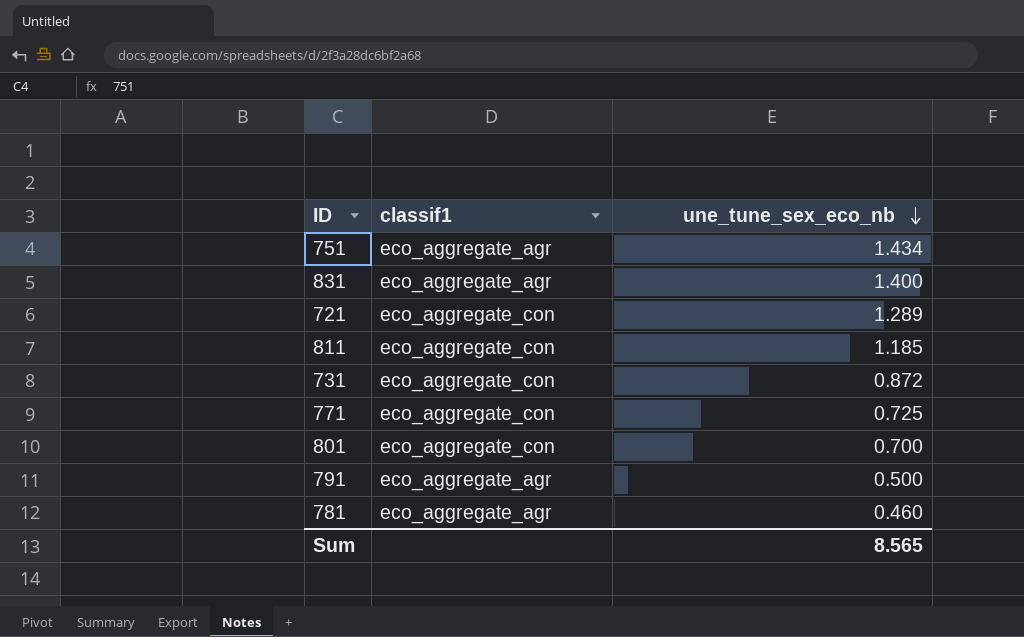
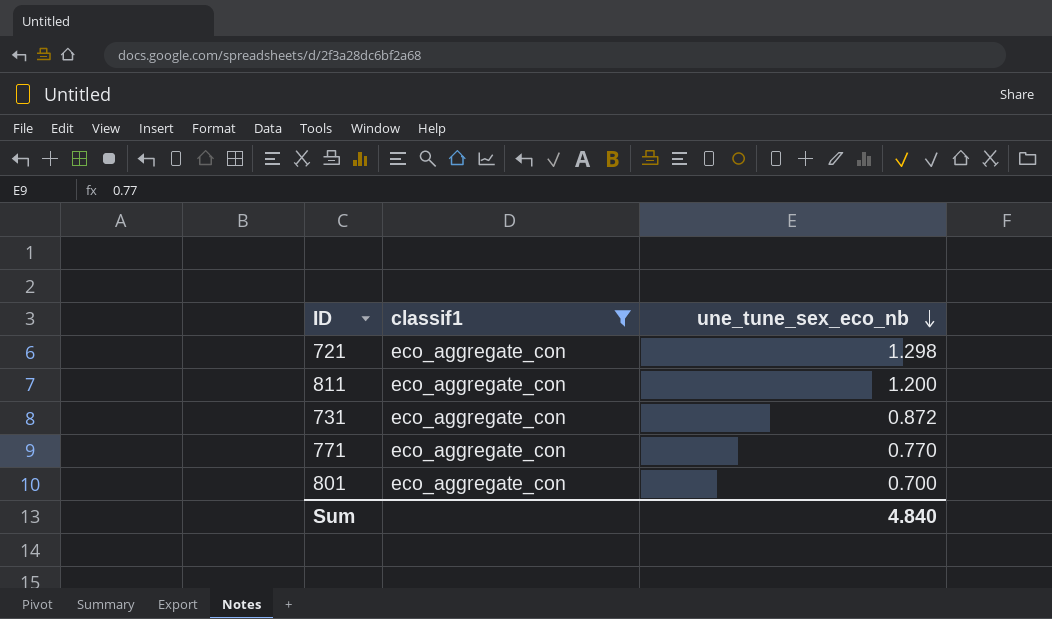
filter: none -> classif1 = eco_aggregate_con
721 | une_tune_sex_eco_nb: 1.289 -> 1.298
811 | une_tune_sex_eco_nb: 1.185 -> 1.200
771 | une_tune_sex_eco_nb: 0.725 -> 0.770
Sum | une_tune_sex_eco_nb: 8.565 -> 4.840

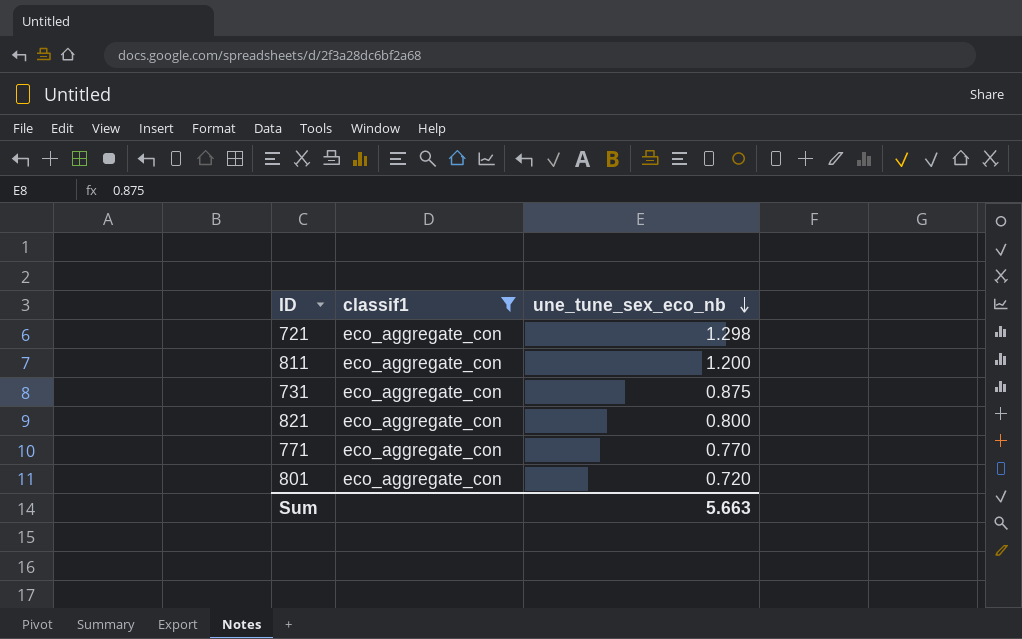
731 | une_tune_sex_eco_nb: 0.872 -> 0.875
row 821: none -> eco_aggregate_con | 0.800
801 | une_tune_sex_eco_nb: 0.700 -> 0.720
Sum | une_tune_sex_eco_nb: 4.840 -> 5.663

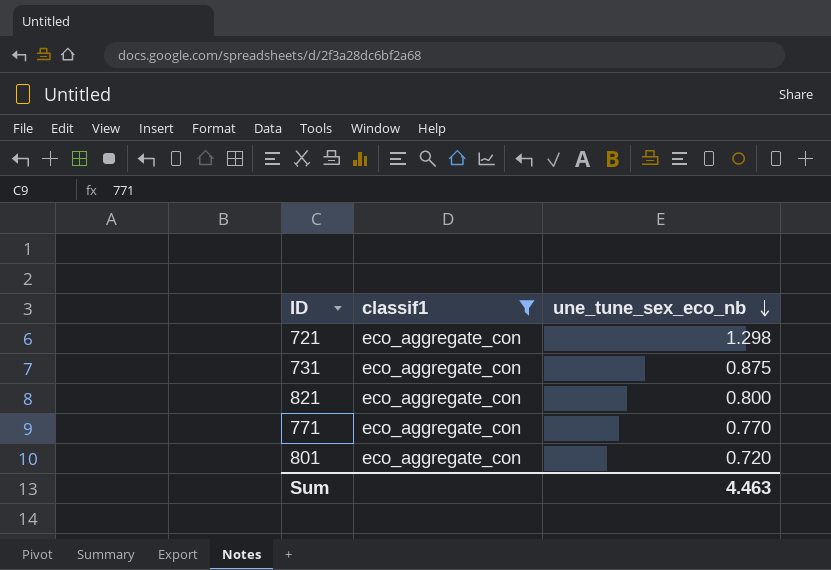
row 811: eco_aggregate_con | 1.200 -> none
Sum | une_tune_sex_eco_nb: 5.663 -> 4.463

